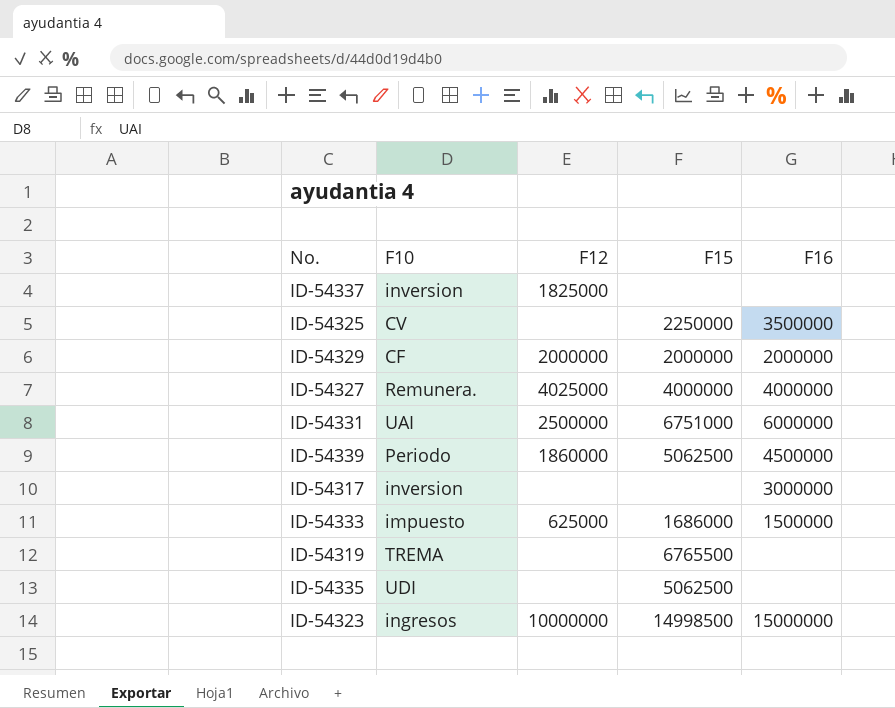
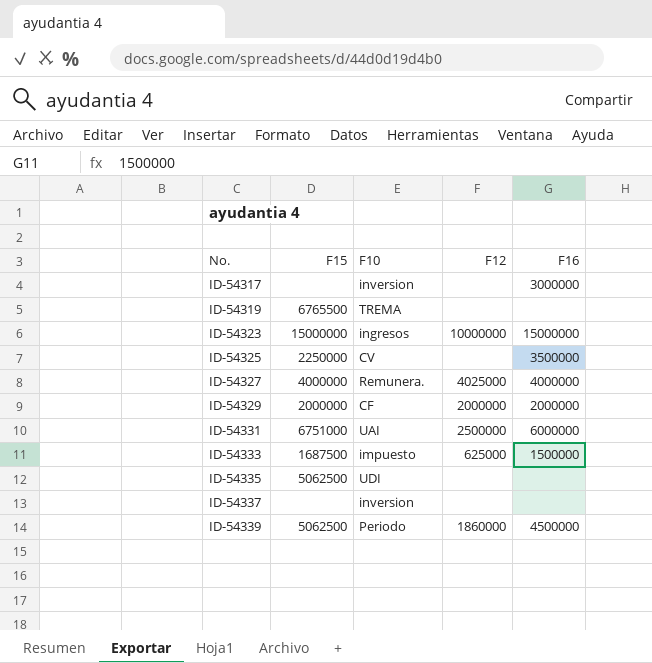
row order: none -> No. ascending
column F15 | position: 4 -> 2
ID-54323 | F15: 14998500 -> 15000000
ID-54333 | F15: 1686000 -> 1687500
ID-54337 | F12: 1825000 -> none

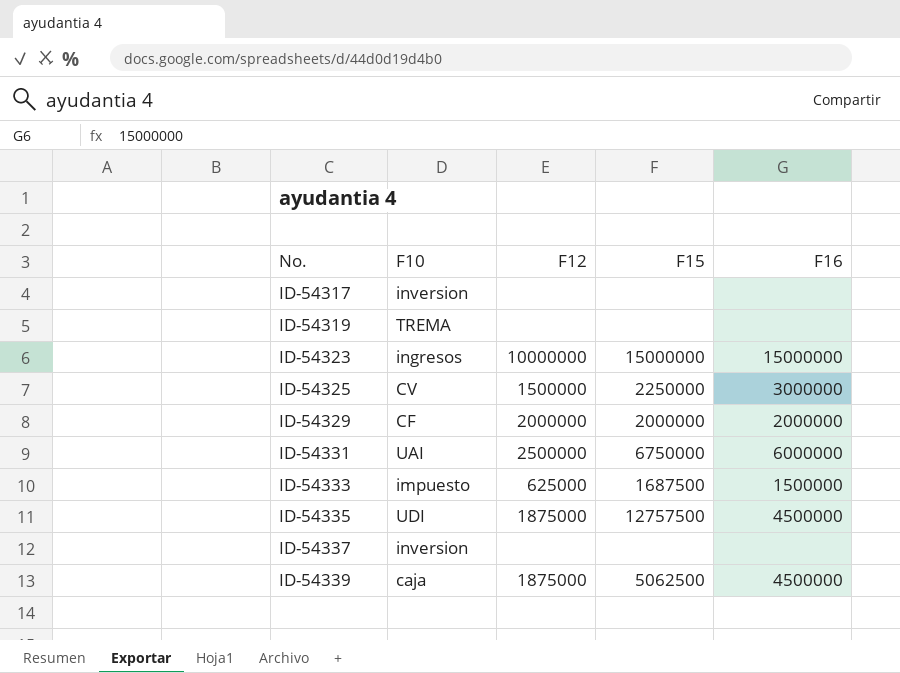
column F15 | position: 2 -> 4
row ID-54327: 4000000 | Remunera. | 4025000 | 4000000 -> none
ID-54317 | F16: 3000000 -> none
ID-54319 | F15: 6765500 -> none
ID-54325 | F12: none -> 1500000
ID-54325 | F16: 3500000 -> 3000000
ID-54331 | F15: 6751000 -> 6750000
ID-54335 | F12: none -> 1875000
ID-54335 | F15: 5062500 -> 12757500
ID-54335 | F16: none -> 4500000
ID-54339 | F10: Periodo -> caja
ID-54339 | F12: 1860000 -> 1875000

